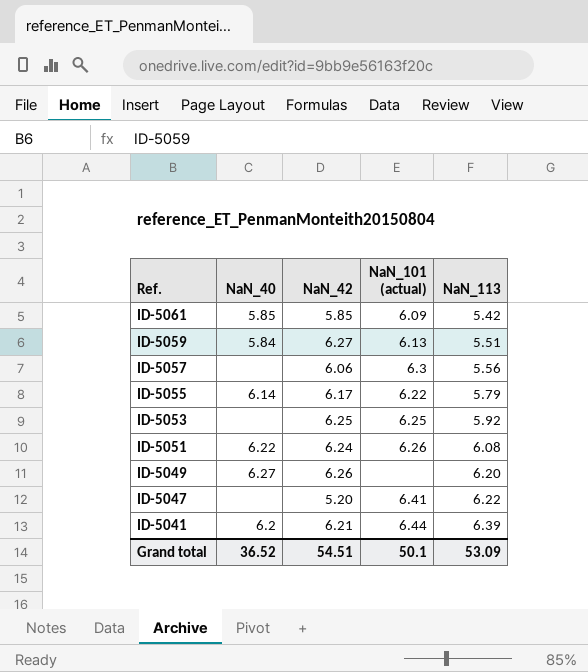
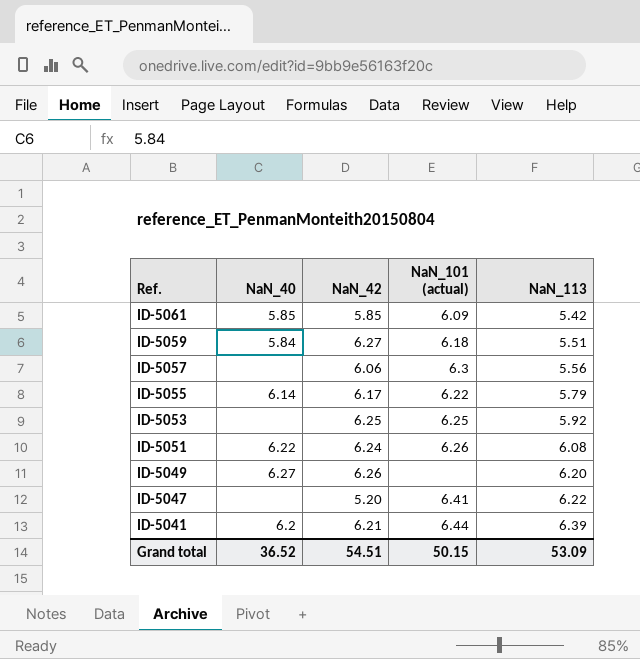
ID-5059 | NaN_101 (actual): 6.13 -> 6.18
Grand total | NaN_101 (actual): 50.1 -> 50.15

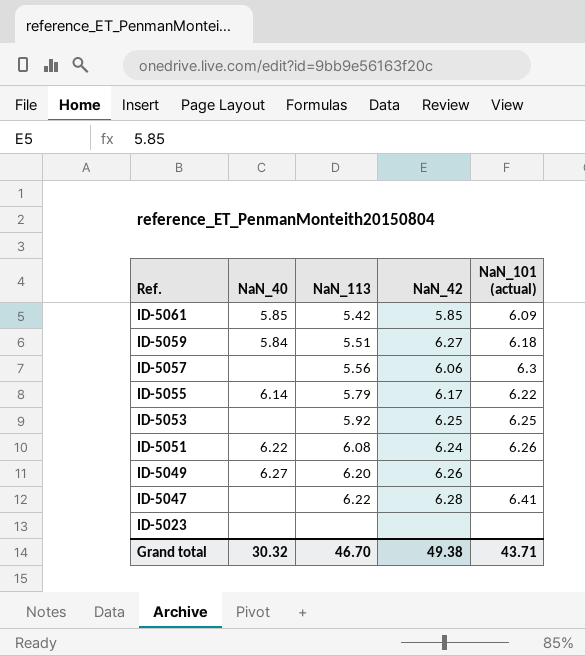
column NaN_113 | position: 5 -> 3
row ID-5041: 6.2 | 6.21 | 6.44 | 6.39 -> none
ID-5047 | NaN_42: 5.20 -> 6.28
row ID-5023: none -> none | none | none | none
Grand total | NaN_40: 36.52 -> 30.32
Grand total | NaN_113: 53.09 -> 46.70
Grand total | NaN_42: 54.51 -> 49.38
Grand total | NaN_101 (actual): 50.15 -> 43.71

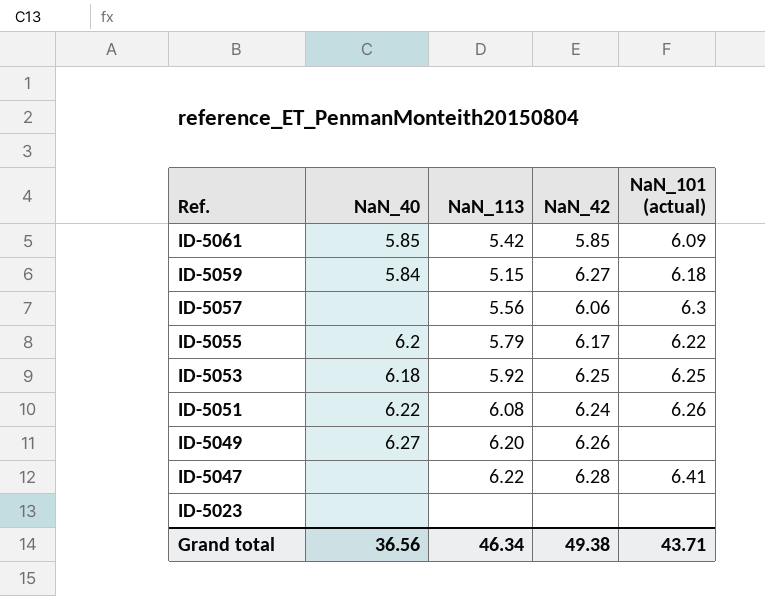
ID-5059 | NaN_113: 5.51 -> 5.15
ID-5055 | NaN_40: 6.14 -> 6.2
ID-5053 | NaN_40: none -> 6.18
Grand total | NaN_40: 30.32 -> 36.56
Grand total | NaN_113: 46.70 -> 46.34

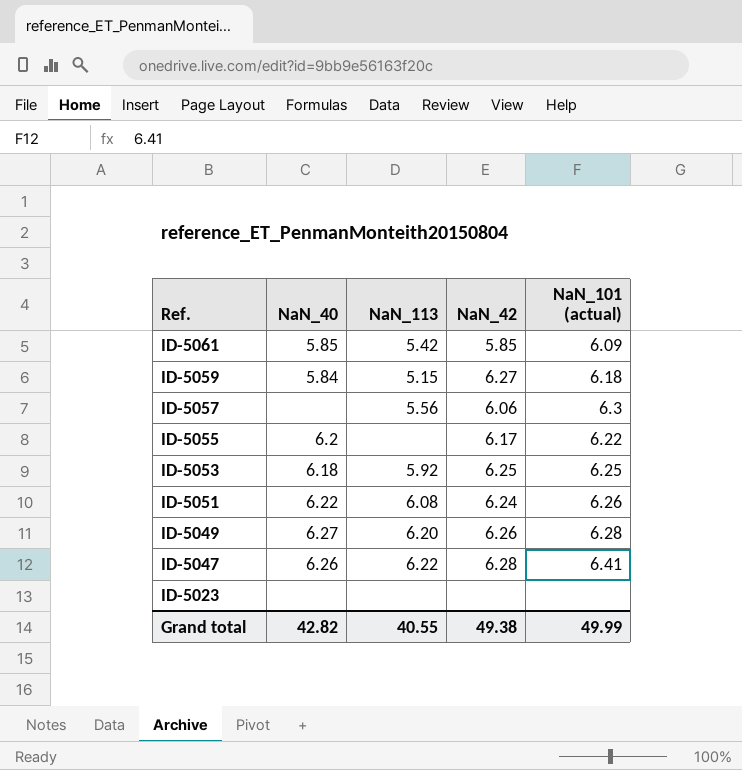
ID-5055 | NaN_113: 5.79 -> none
ID-5049 | NaN_101 (actual): none -> 6.28
ID-5047 | NaN_40: none -> 6.26
Grand total | NaN_40: 36.56 -> 42.82
Grand total | NaN_113: 46.34 -> 40.55
Grand total | NaN_101 (actual): 43.71 -> 49.99

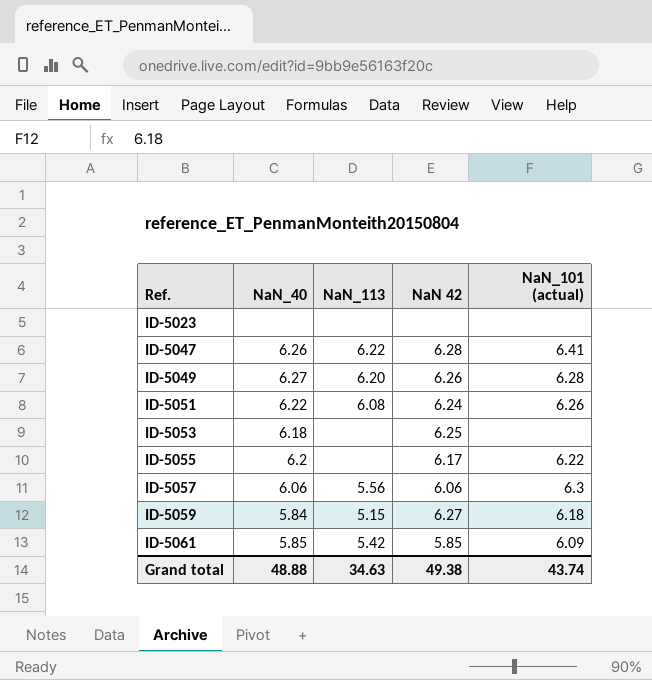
row order: Ref. descending -> Ref. ascending
column name: NaN_42 -> NaN 42
ID-5053 | NaN_113: 5.92 -> none
ID-5053 | NaN_101 (actual): 6.25 -> none
ID-5057 | NaN_40: none -> 6.06
Grand total | NaN_40: 42.82 -> 48.88
Grand total | NaN_113: 40.55 -> 34.63
Grand total | NaN_101 (actual): 49.99 -> 43.74

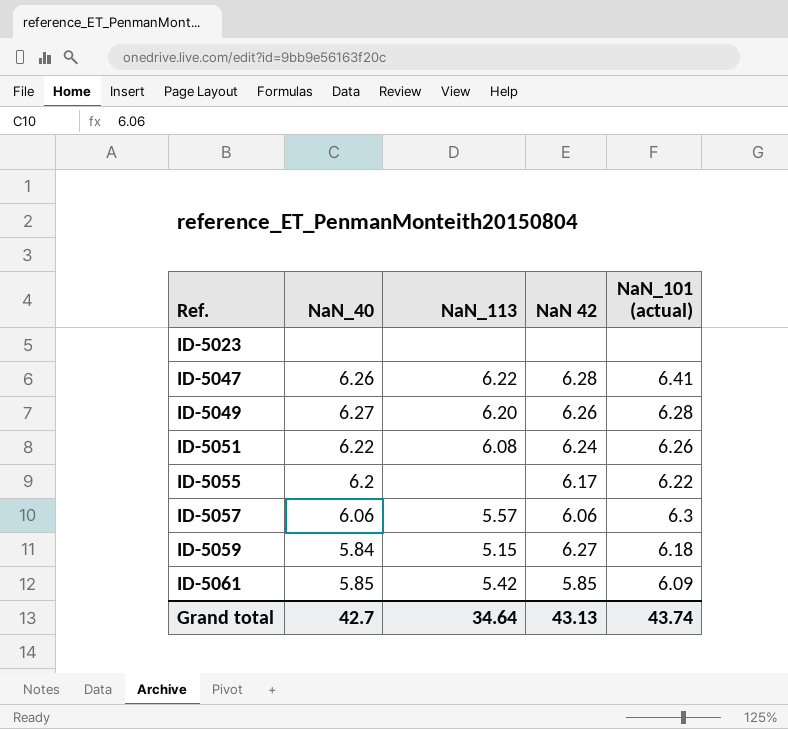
row ID-5053: 6.18 | none | 6.25 | none -> none
ID-5057 | NaN_113: 5.56 -> 5.57
Grand total | NaN_40: 48.88 -> 42.7
Grand total | NaN_113: 34.63 -> 34.64
Grand total | NaN 42: 49.38 -> 43.13

